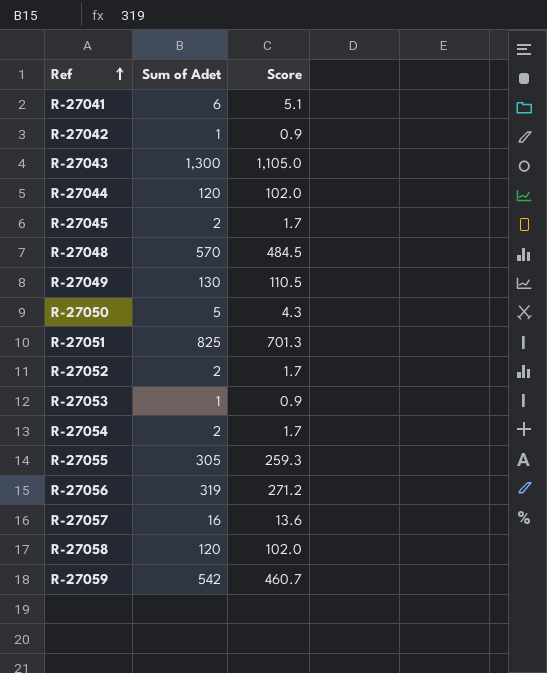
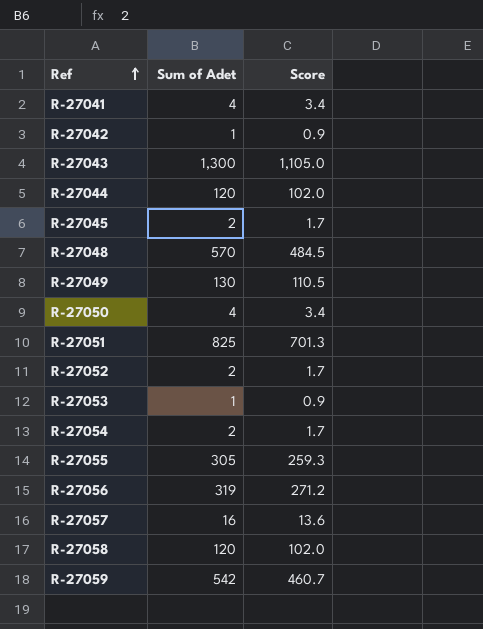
R-27041 | Sum of Adet: 6 -> 4
R-27041 | Score: 5.1 -> 3.4
R-27050 | Sum of Adet: 5 -> 4
R-27050 | Score: 4.3 -> 3.4

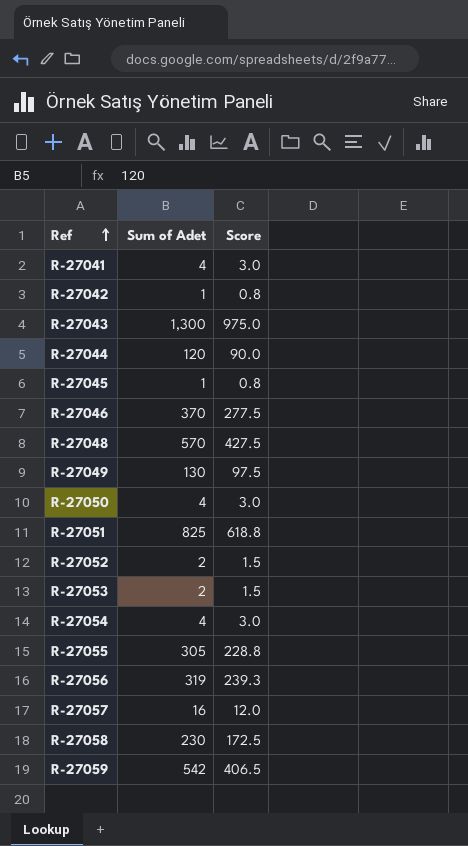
column Score | formula: [Sum of Adet] * 0.85 -> [Sum of Adet] * 0.75
R-27045 | Sum of Adet: 2 -> 1
row R-27046: none -> 370 | 277.5
R-27053 | Sum of Adet: 1 -> 2
R-27054 | Sum of Adet: 2 -> 4
R-27058 | Sum of Adet: 120 -> 230

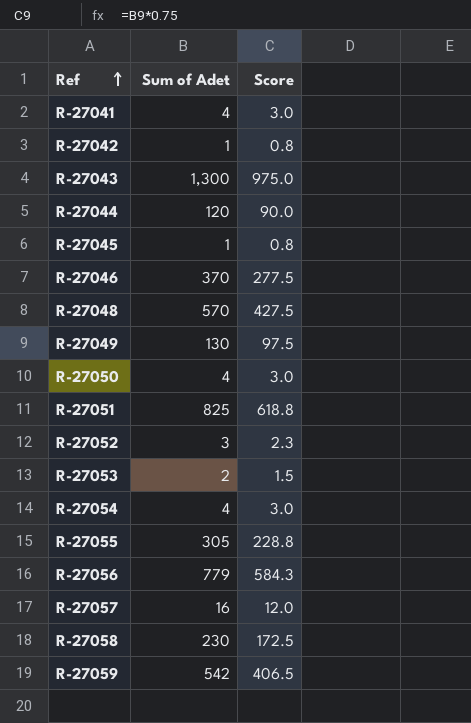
R-27052 | Sum of Adet: 2 -> 3
R-27052 | Score: 1.5 -> 2.3
R-27056 | Sum of Adet: 319 -> 779
R-27056 | Score: 239.3 -> 584.3

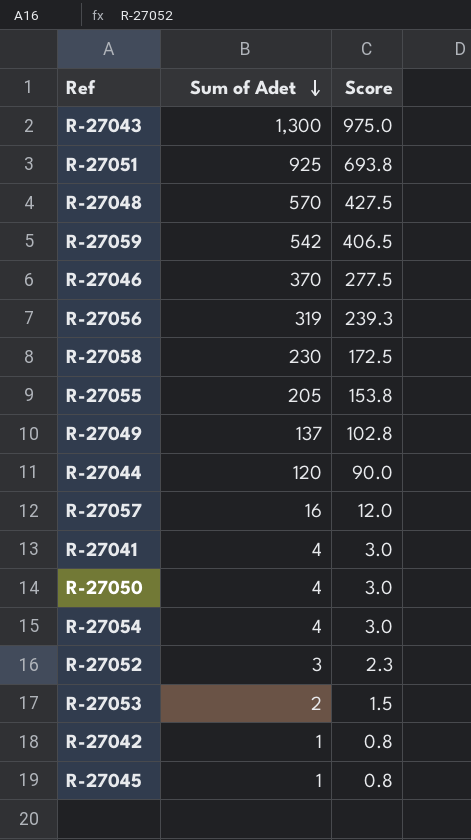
row order: Ref ascending -> Sum of Adet descending
R-27051 | Sum of Adet: 825 -> 925
R-27051 | Score: 618.8 -> 693.8
R-27056 | Sum of Adet: 779 -> 319
R-27056 | Score: 584.3 -> 239.3
R-27055 | Sum of Adet: 305 -> 205
R-27055 | Score: 228.8 -> 153.8
R-27049 | Sum of Adet: 130 -> 137
R-27049 | Score: 97.5 -> 102.8

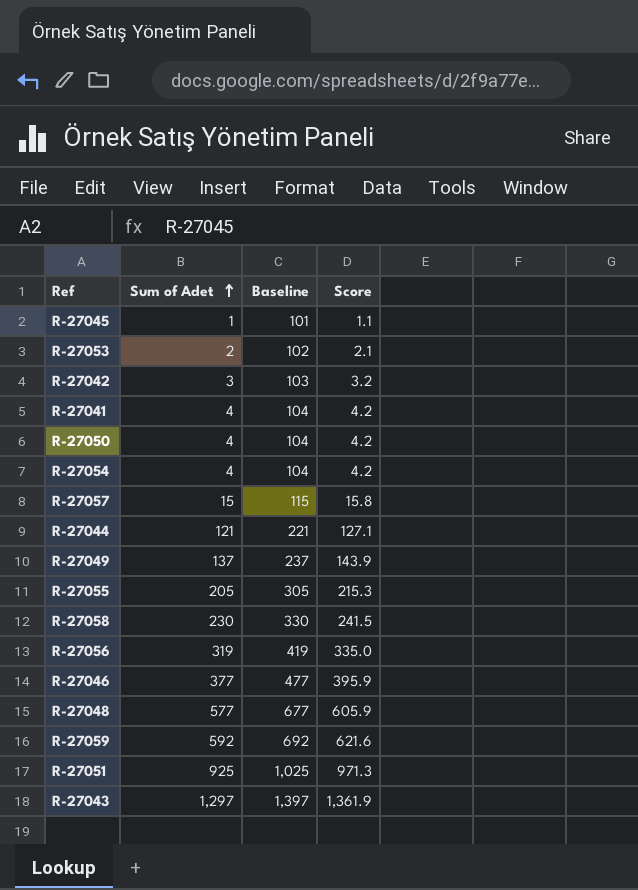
row order: Sum of Adet descending -> Sum of Adet ascending
column Baseline | formula: none -> [Sum of Adet] + 100
column Score | formula: [Sum of Adet] * 0.75 -> [Sum of Adet] * 1.05
row R-27052: 3 | 2.3 -> none
R-27042 | Sum of Adet: 1 -> 3
R-27057 | Sum of Adet: 16 -> 15
R-27044 | Sum of Adet: 120 -> 121
R-27046 | Sum of Adet: 370 -> 377
R-27048 | Sum of Adet: 570 -> 577
R-27059 | Sum of Adet: 542 -> 592
R-27043 | Sum of Adet: 1,300 -> 1,297

